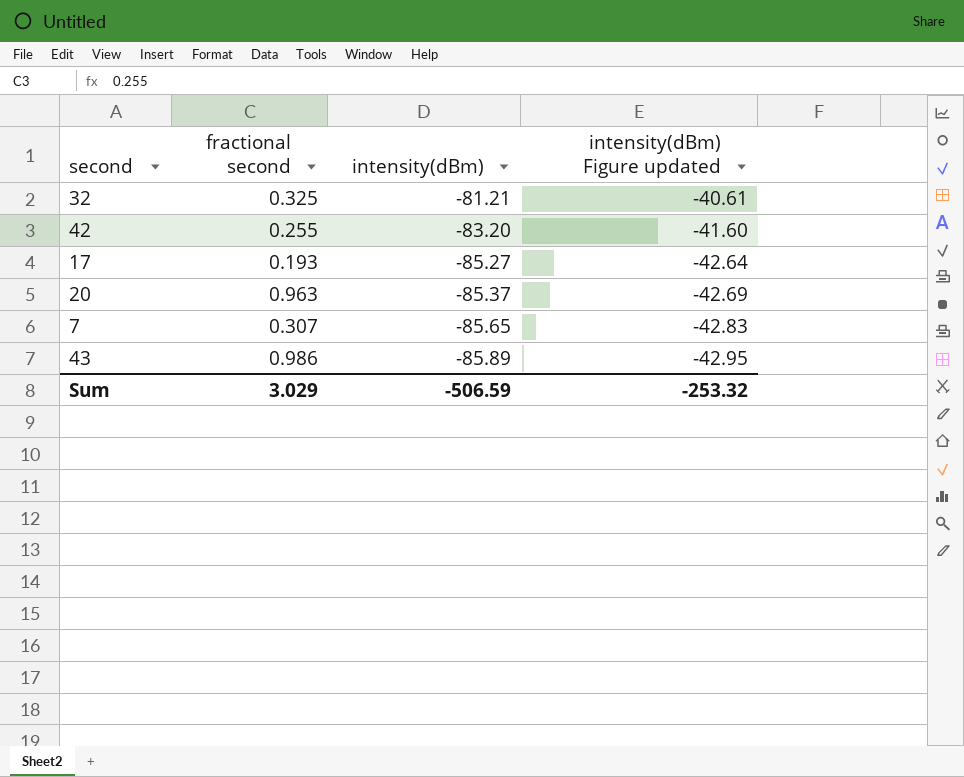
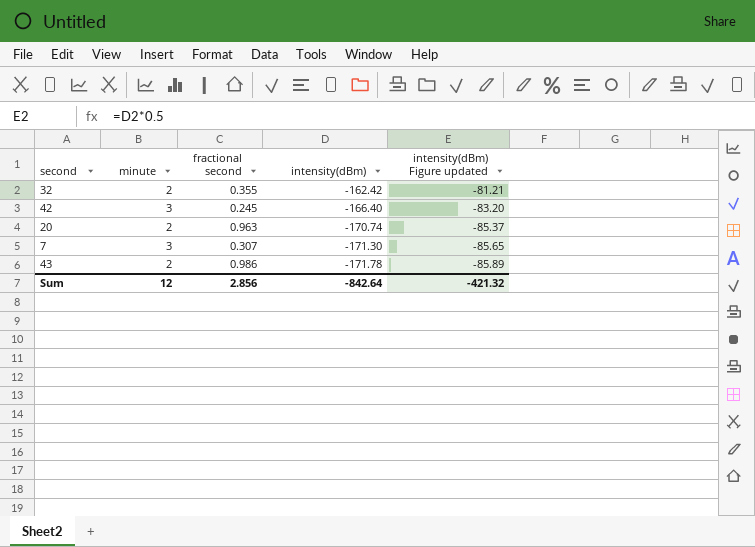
column minute | position: none -> 2
row 17: 0.193 | -85.27 | -42.64 -> none
32 | fractional second: 0.325 -> 0.355
32 | intensity(dBm): -81.21 -> -162.42
32 | intensity(dBm) Figure updated: -40.61 -> -81.21
42 | fractional second: 0.255 -> 0.245
42 | intensity(dBm): -83.20 -> -166.40
42 | intensity(dBm) Figure updated: -41.60 -> -83.20
20 | intensity(dBm): -85.37 -> -170.74
20 | intensity(dBm) Figure updated: -42.69 -> -85.37
7 | intensity(dBm): -85.65 -> -171.30
7 | intensity(dBm) Figure updated: -42.83 -> -85.65
43 | intensity(dBm): -85.89 -> -171.78
43 | intensity(dBm) Figure updated: -42.95 -> -85.89
Sum | fractional second: 3.029 -> 2.856
Sum | intensity(dBm): -506.59 -> -842.64
Sum | intensity(dBm) Figure updated: -253.32 -> -421.32

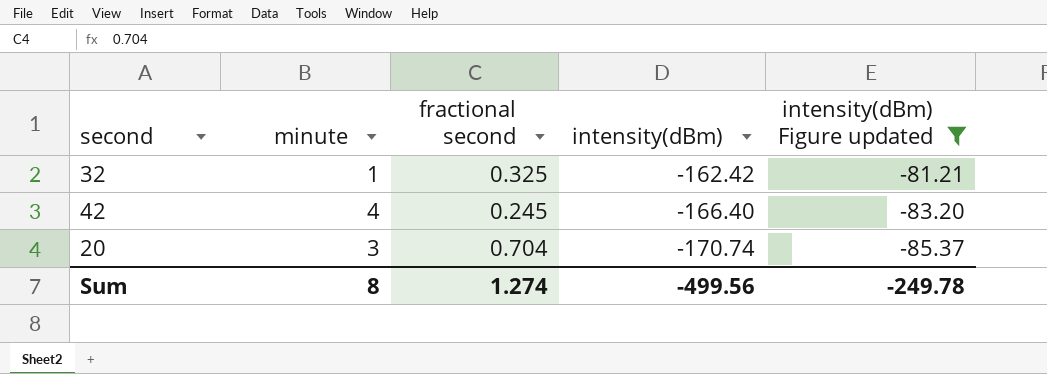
filter: none -> intensity(dBm) Figure updated >= -85.37
32 | minute: 2 -> 1
32 | fractional second: 0.355 -> 0.325
42 | minute: 3 -> 4
20 | minute: 2 -> 3
20 | fractional second: 0.963 -> 0.704
Sum | minute: 12 -> 8
Sum | fractional second: 2.856 -> 1.274
Sum | intensity(dBm): -842.64 -> -499.56
Sum | intensity(dBm) Figure updated: -421.32 -> -249.78

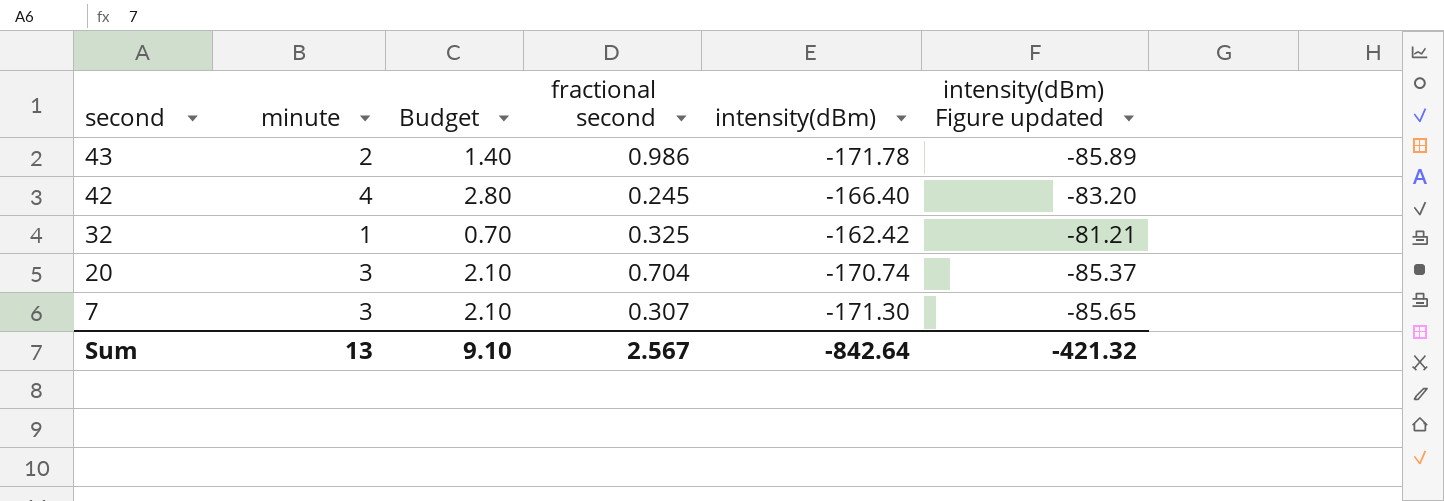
filter: intensity(dBm) Figure updated >= -85.37 -> none
row order: intensity(dBm) descending -> second descending
column Budget | formula: none -> [minute] * 0.7
Sum | minute: 8 -> 13
Sum | fractional second: 1.274 -> 2.567
Sum | intensity(dBm): -499.56 -> -842.64
Sum | intensity(dBm) Figure updated: -249.78 -> -421.32

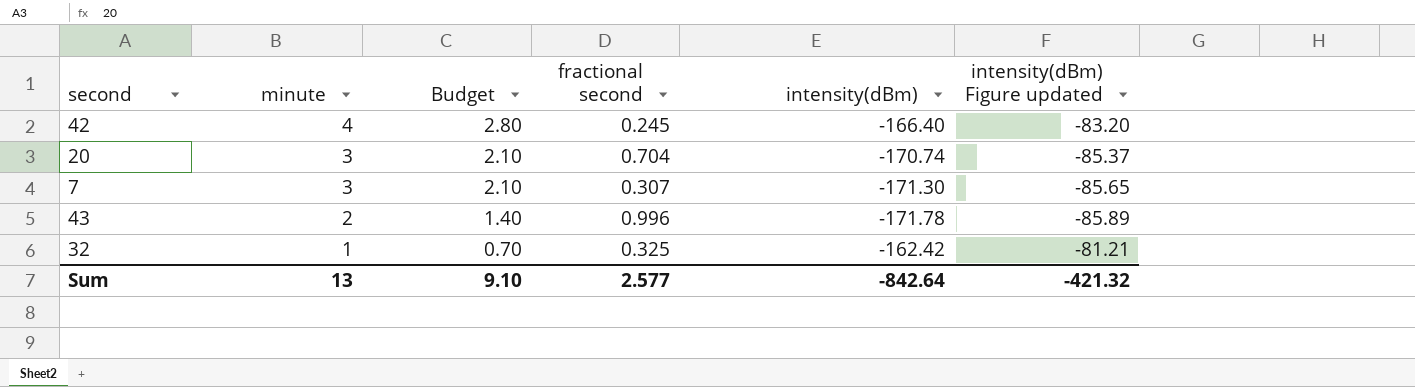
row order: second descending -> minute descending
43 | fractional second: 0.986 -> 0.996
Sum | fractional second: 2.567 -> 2.577

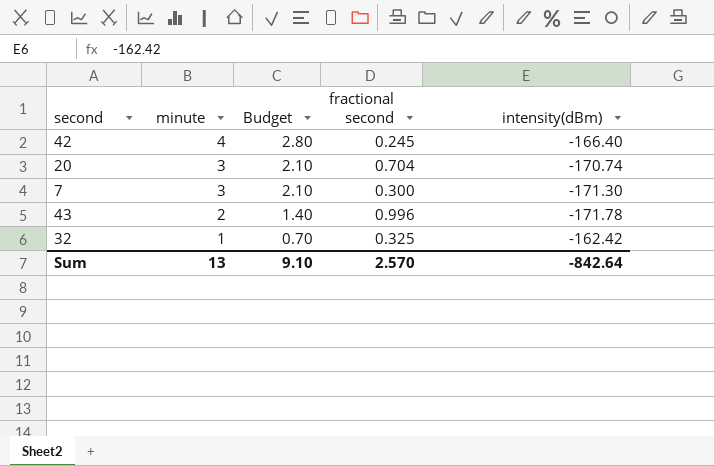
column intensity(dBm) Figure updated | formula: [intensity(dBm)] * 0.5 -> none
7 | fractional second: 0.307 -> 0.300
Sum | fractional second: 2.577 -> 2.570

